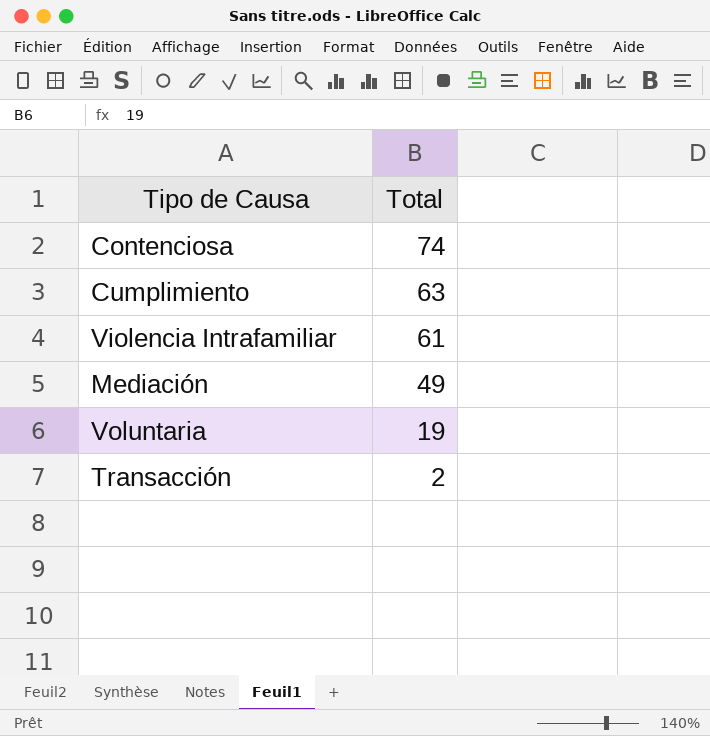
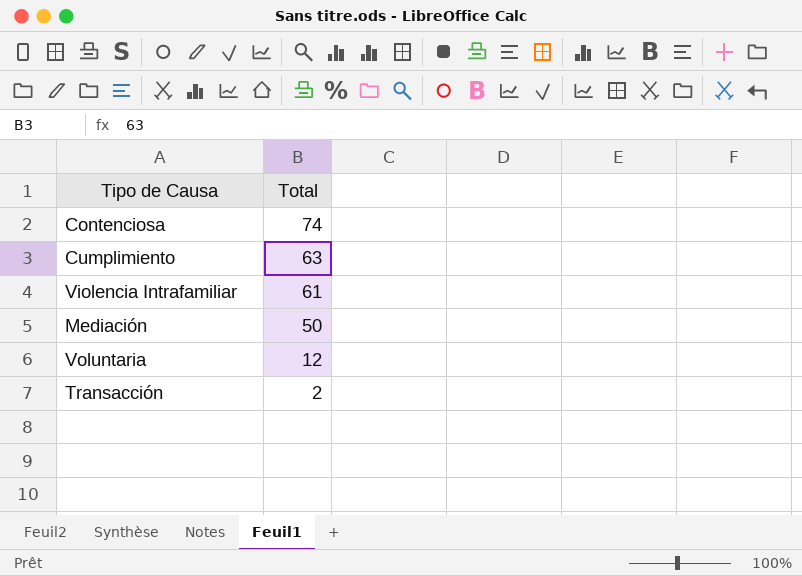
Mediación | Total: 49 -> 50
Voluntaria | Total: 19 -> 12

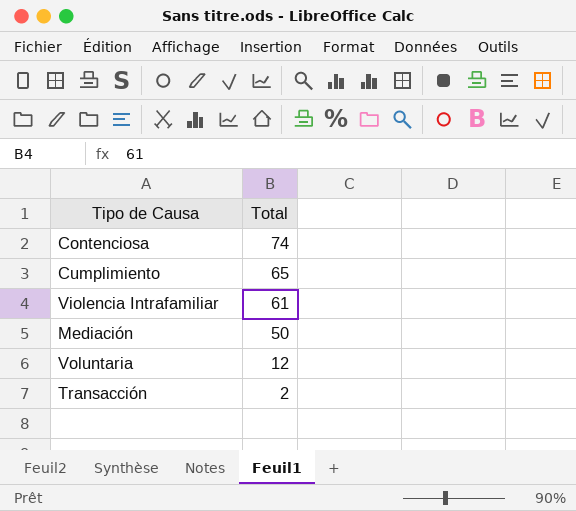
Cumplimiento | Total: 63 -> 65

